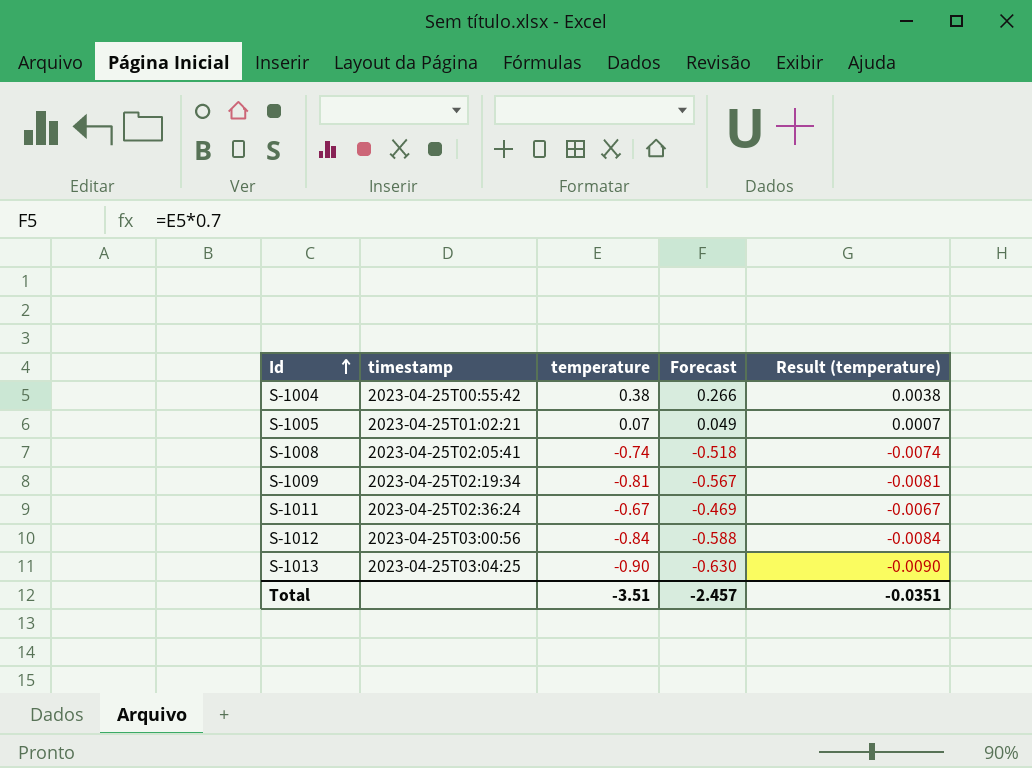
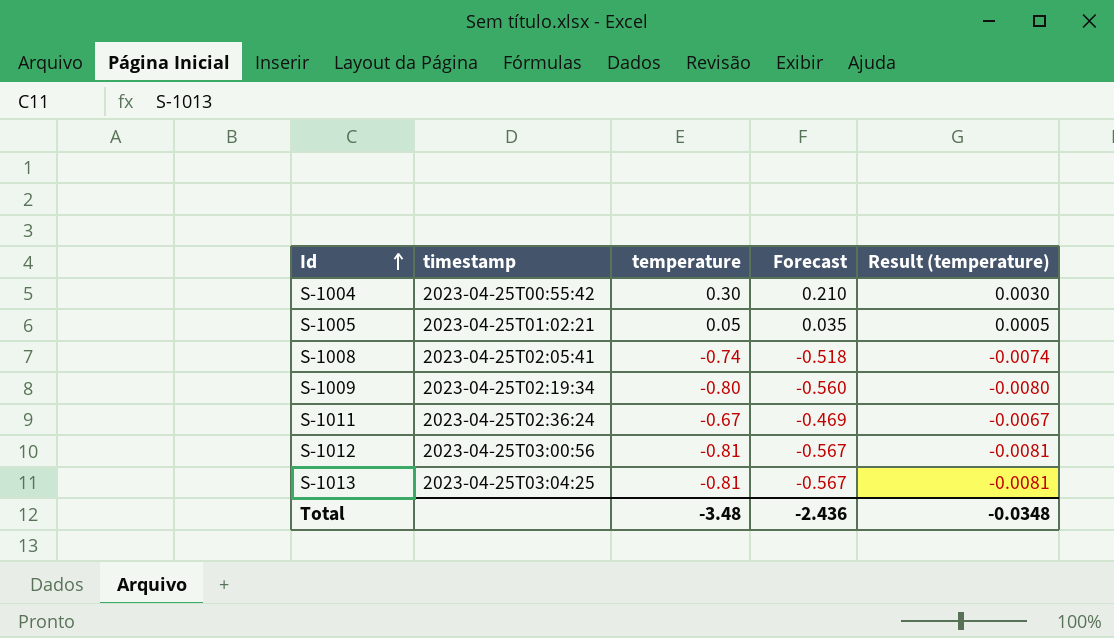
S-1004 | temperature: 0.38 -> 0.30
S-1004 | Forecast: 0.266 -> 0.210
S-1004 | Result (temperature): 0.0038 -> 0.0030
S-1005 | temperature: 0.07 -> 0.05
S-1005 | Forecast: 0.049 -> 0.035
S-1005 | Result (temperature): 0.0007 -> 0.0005
S-1009 | temperature: -0.81 -> -0.80
S-1009 | Forecast: -0.567 -> -0.560
S-1009 | Result (temperature): -0.0081 -> -0.0080
S-1012 | temperature: -0.84 -> -0.81
S-1012 | Forecast: -0.588 -> -0.567
S-1012 | Result (temperature): -0.0084 -> -0.0081
S-1013 | temperature: -0.90 -> -0.81
S-1013 | Forecast: -0.630 -> -0.567
S-1013 | Result (temperature): -0.0090 -> -0.0081
Total | temperature: -3.51 -> -3.48
Total | Forecast: -2.457 -> -2.436
Total | Result (temperature): -0.0351 -> -0.0348

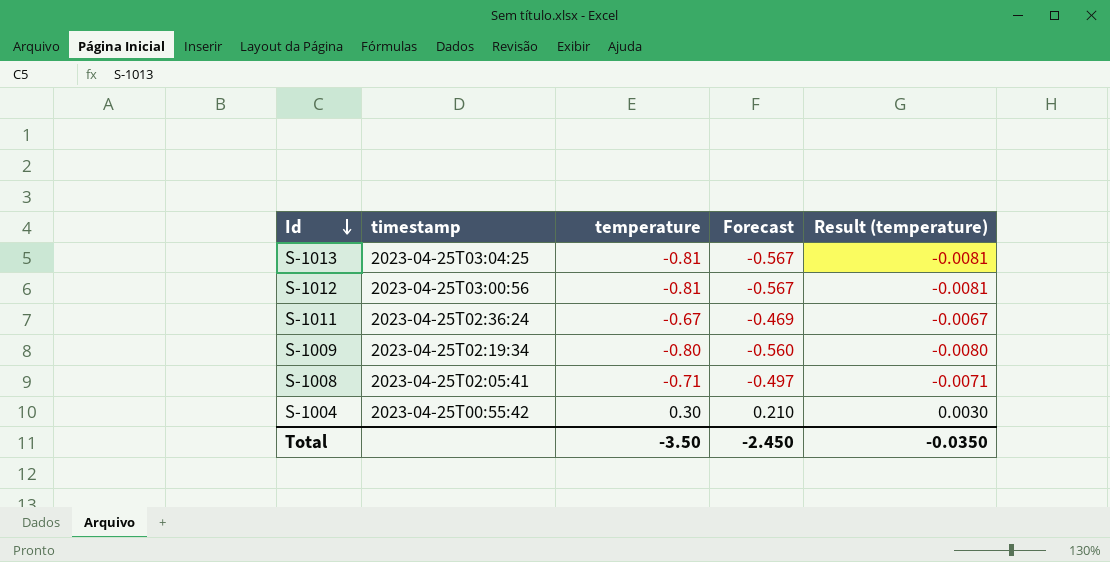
row order: Id ascending -> Id descending
row S-1005: 2023-04-25T01:02:21 | 0.05 | 0.035 | 0.0005 -> none
S-1008 | temperature: -0.74 -> -0.71
S-1008 | Forecast: -0.518 -> -0.497
S-1008 | Result (temperature): -0.0074 -> -0.0071
Total | temperature: -3.48 -> -3.50
Total | Forecast: -2.436 -> -2.450
Total | Result (temperature): -0.0348 -> -0.0350

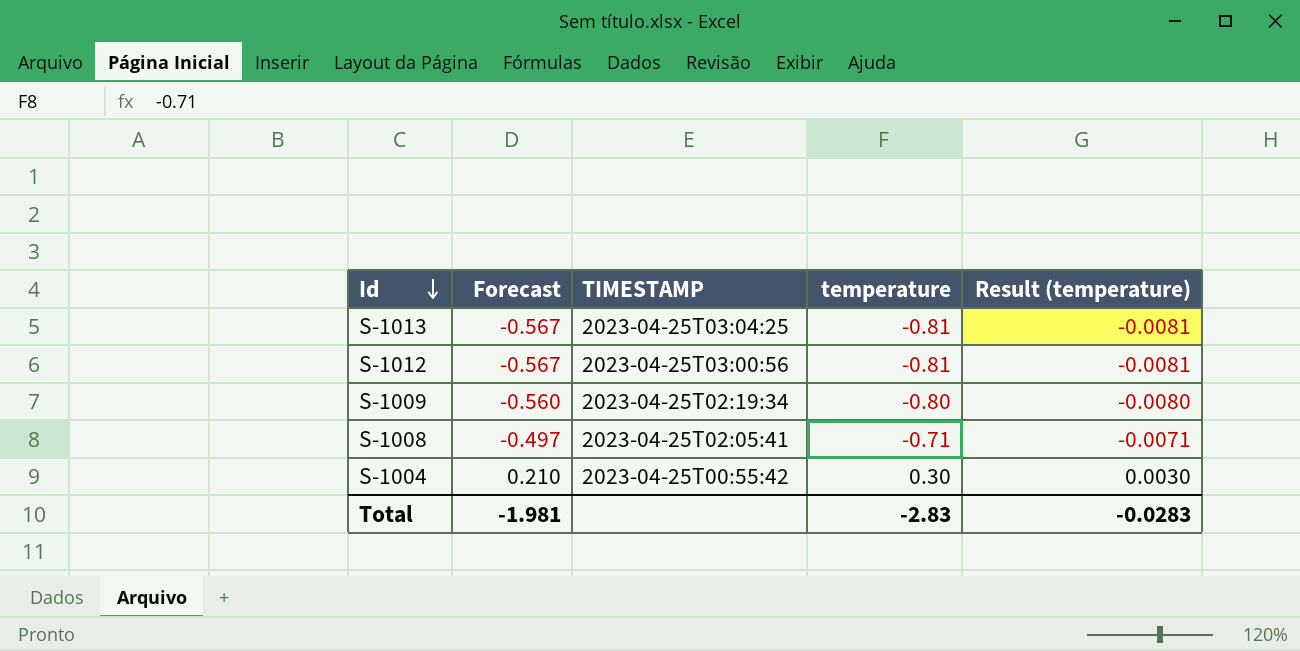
column Forecast | position: 4 -> 2
column name: timestamp -> TIMESTAMP
row S-1011: 2023-04-25T02:36:24 | -0.67 | -0.469 | -0.0067 -> none
Total | Forecast: -2.450 -> -1.981
Total | temperature: -3.50 -> -2.83
Total | Result (temperature): -0.0350 -> -0.0283

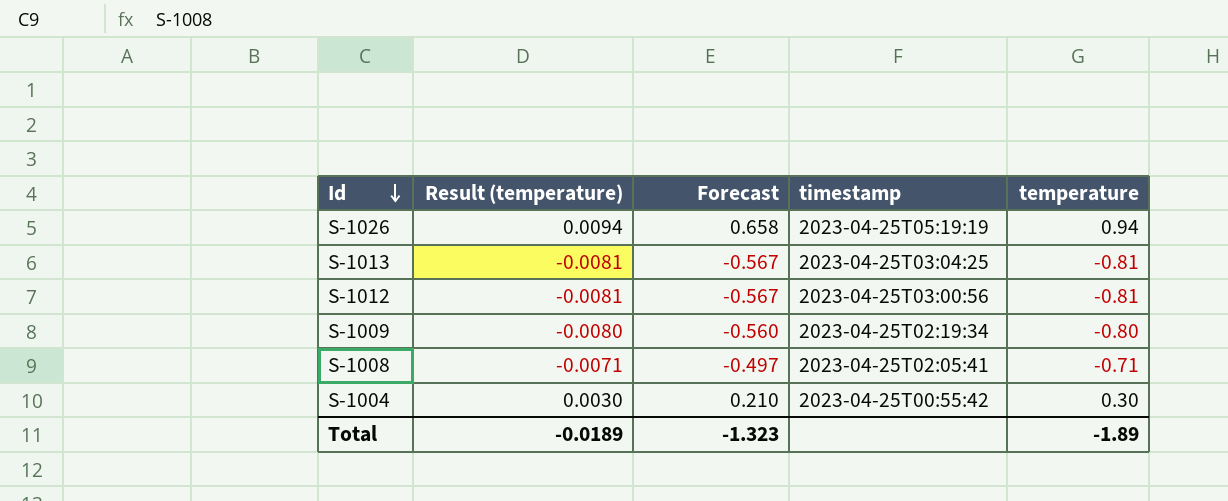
column Result (temperature) | position: 5 -> 2
column name: TIMESTAMP -> timestamp
row S-1026: none -> 0.0094 | 0.658 | 2023-04-25T05:19:19 | 0.94
Total | Result (temperature): -0.0283 -> -0.0189
Total | Forecast: -1.981 -> -1.323
Total | temperature: -2.83 -> -1.89

